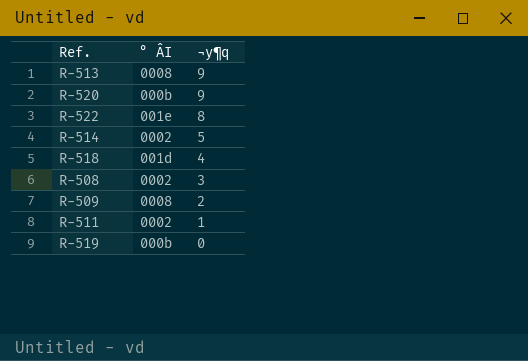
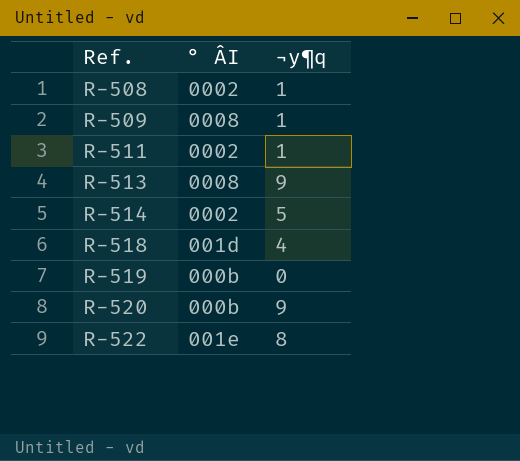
row order: ¬y¶q descending -> Ref. ascending
R-508 | ¬y¶q: 3 -> 1
R-509 | ¬y¶q: 2 -> 1

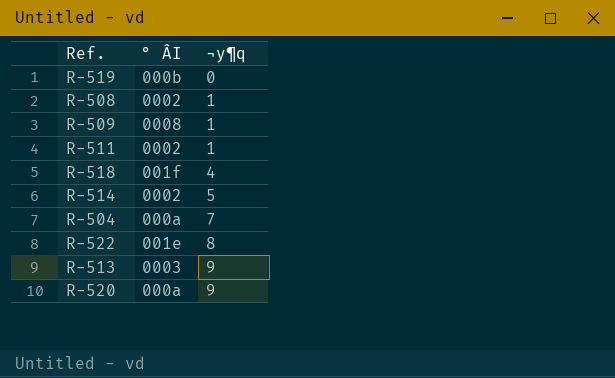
row order: Ref. ascending -> ¬y¶q ascending
R-518 | ° ÂI: 001d -> 001f
row R-504: none -> 000a | 7
R-513 | ° ÂI: 0008 -> 0003
R-520 | ° ÂI: 000b -> 000a

